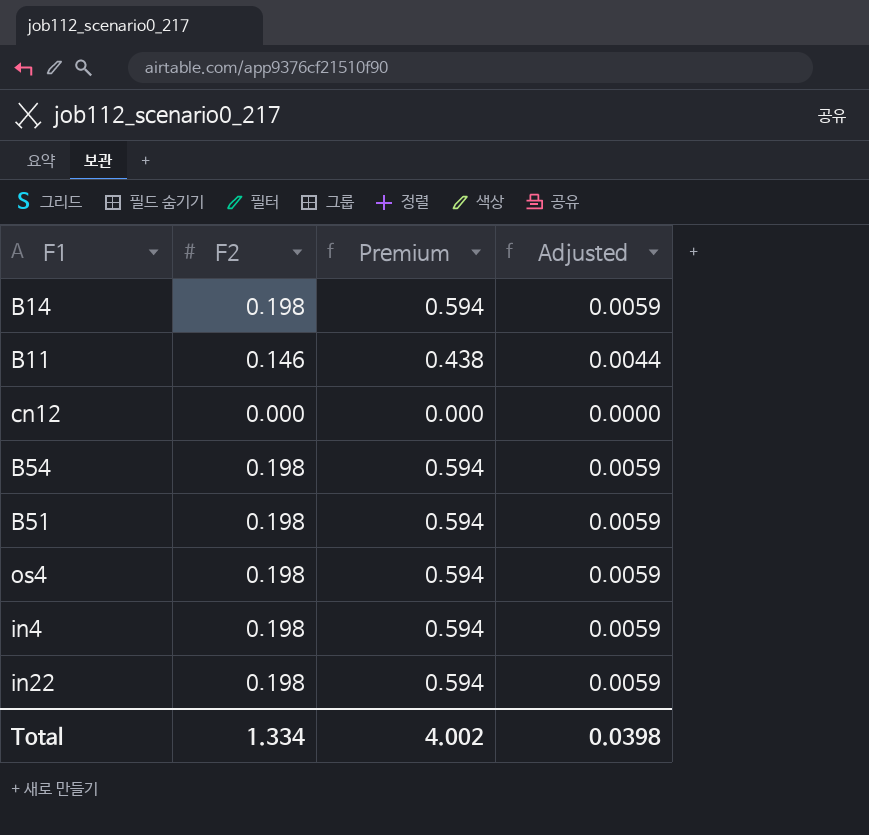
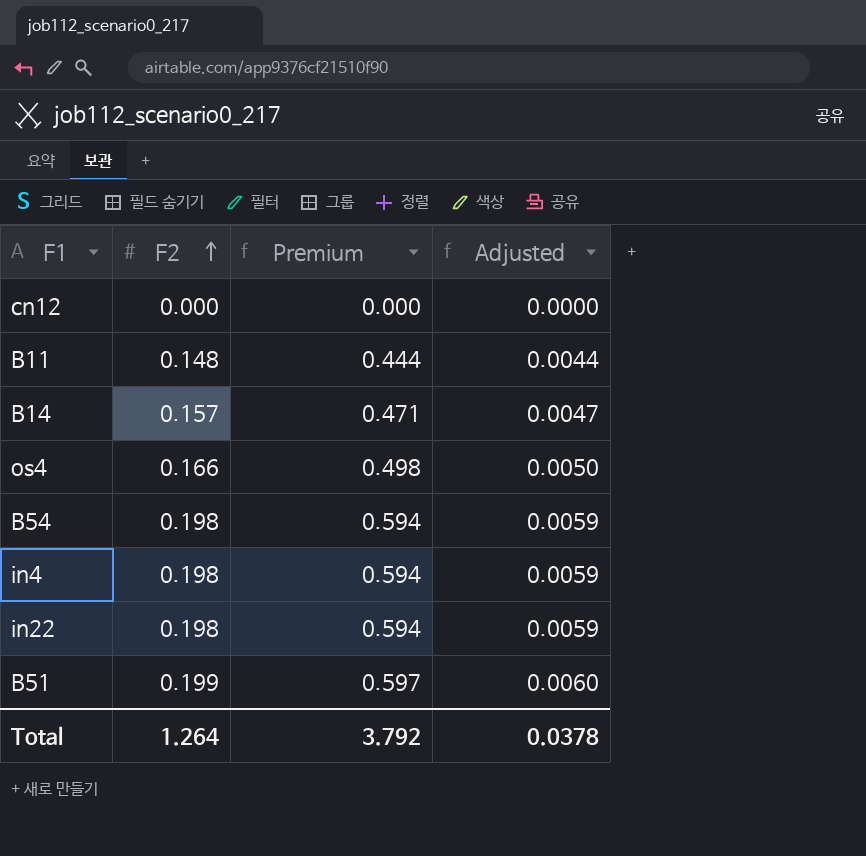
row order: none -> F2 ascending
B11 | F2: 0.146 -> 0.148
B11 | Premium: 0.438 -> 0.444
B14 | F2: 0.198 -> 0.157
B14 | Premium: 0.594 -> 0.471
B14 | Adjusted: 0.0059 -> 0.0047
os4 | F2: 0.198 -> 0.166
os4 | Premium: 0.594 -> 0.498
os4 | Adjusted: 0.0059 -> 0.0050
B51 | F2: 0.198 -> 0.199
B51 | Premium: 0.594 -> 0.597
B51 | Adjusted: 0.0059 -> 0.0060
Total | F2: 1.334 -> 1.264
Total | Premium: 4.002 -> 3.792
Total | Adjusted: 0.0398 -> 0.0378

